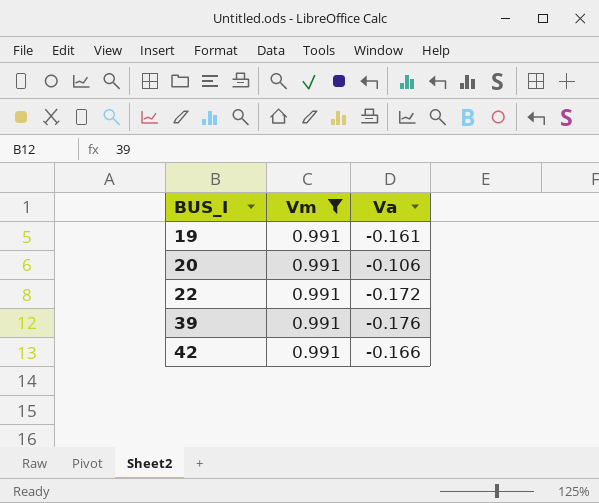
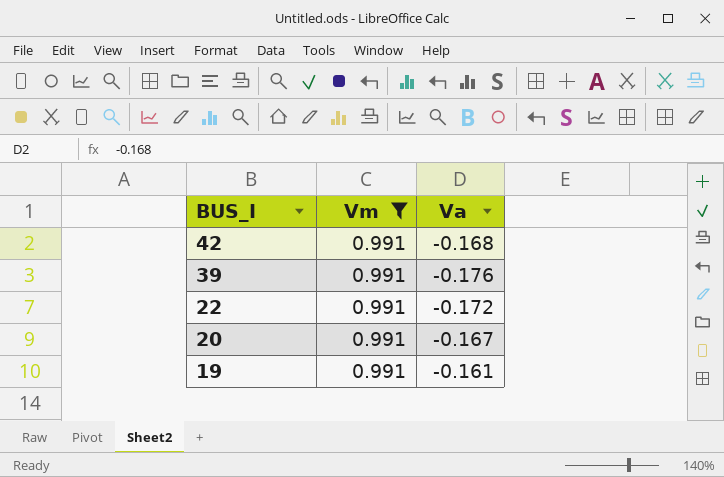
row order: BUS_I ascending -> BUS_I descending
42 | Va: -0.166 -> -0.168
20 | Va: -0.106 -> -0.167

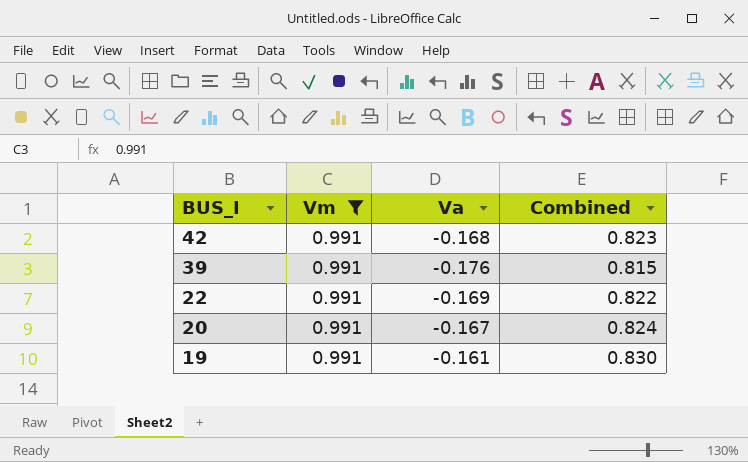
column Combined | formula: none -> [Vm] + [Va]
22 | Va: -0.172 -> -0.169

